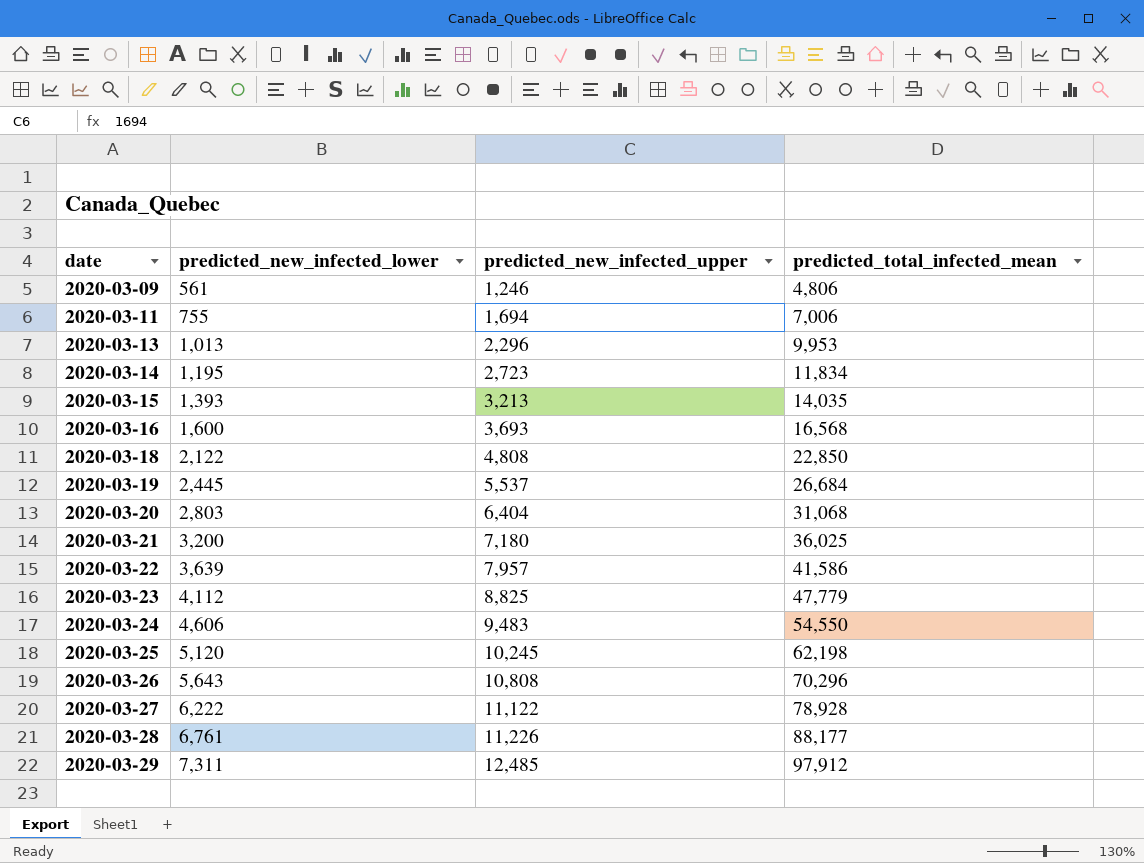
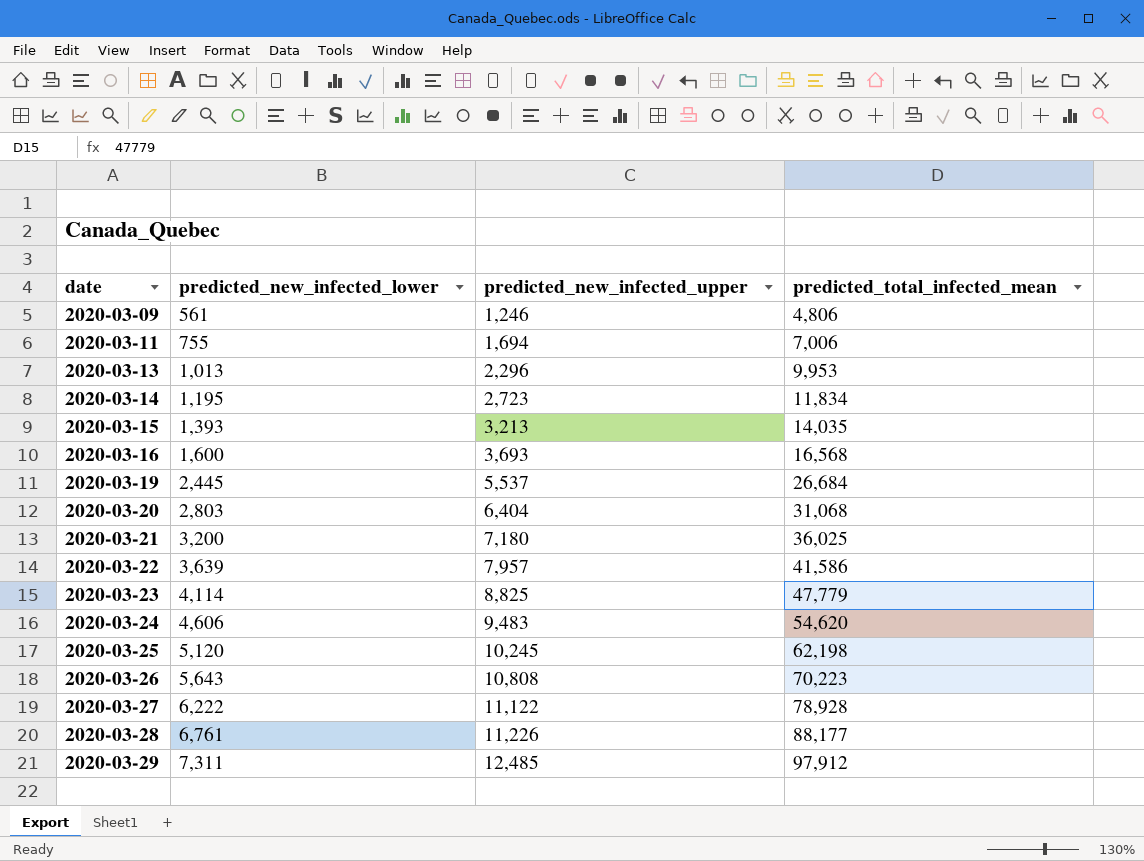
row 2020-03-18: 2,122 | 4,808 | 22,850 -> none
2020-03-23 | predicted_new_infected_lower: 4,112 -> 4,114
2020-03-24 | predicted_total_infected_mean: 54,550 -> 54,620
2020-03-26 | predicted_total_infected_mean: 70,296 -> 70,223

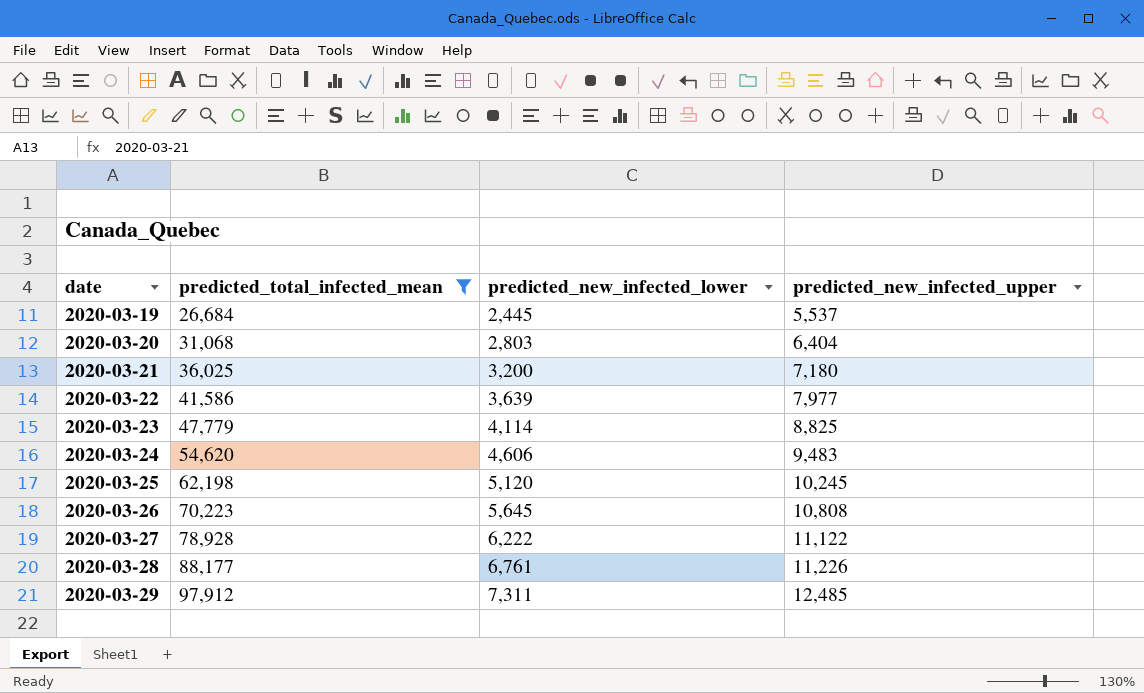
filter: none -> predicted_total_infected_mean >= 26,684
column predicted_total_infected_mean | position: 4 -> 2
2020-03-22 | predicted_new_infected_upper: 7,957 -> 7,977
2020-03-26 | predicted_new_infected_lower: 5,643 -> 5,645

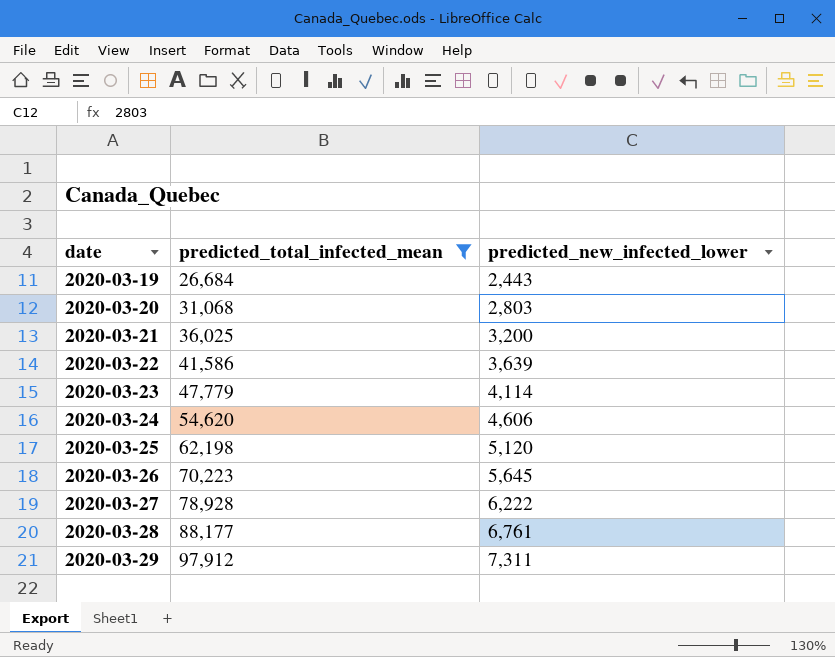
column predicted_new_infected_upper | position: 4 -> none
2020-03-19 | predicted_new_infected_lower: 2,445 -> 2,443

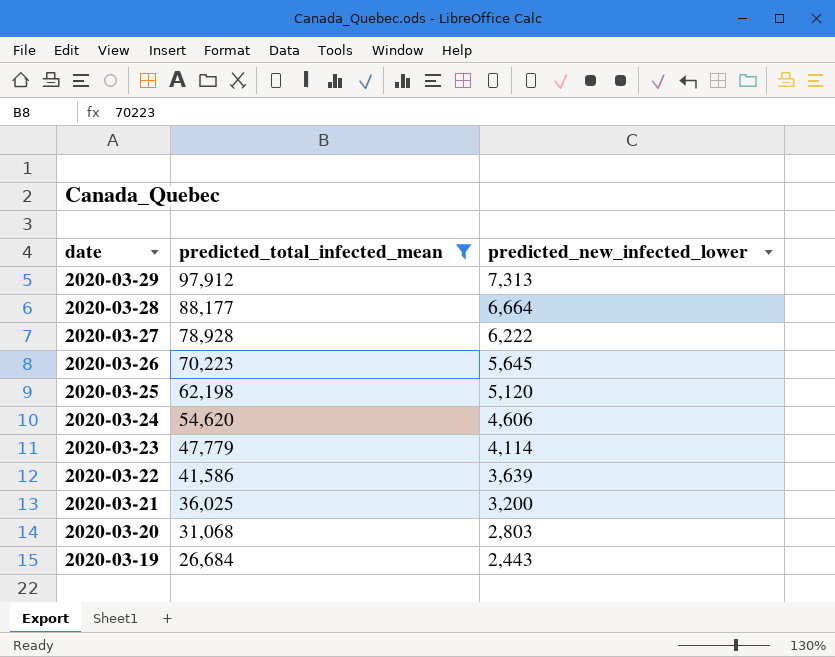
row order: date ascending -> date descending
2020-03-29 | predicted_new_infected_lower: 7,311 -> 7,313
2020-03-28 | predicted_new_infected_lower: 6,761 -> 6,664

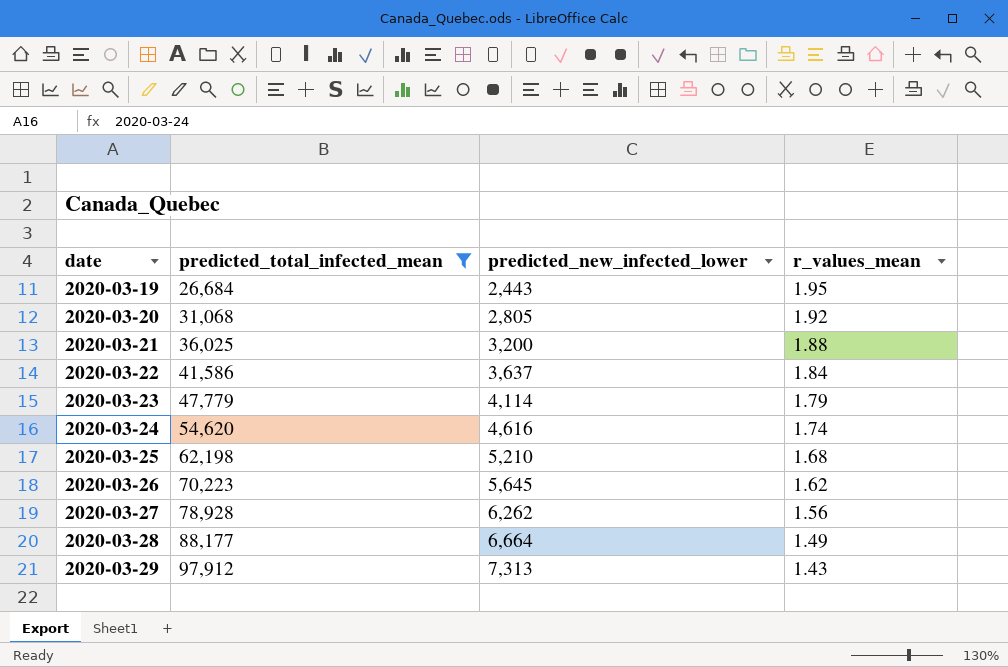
row order: date descending -> date ascending
column r_values_mean | position: none -> 4
2020-03-20 | predicted_new_infected_lower: 2,803 -> 2,805
2020-03-22 | predicted_new_infected_lower: 3,639 -> 3,637
2020-03-24 | predicted_new_infected_lower: 4,606 -> 4,616
2020-03-25 | predicted_new_infected_lower: 5,120 -> 5,210
2020-03-27 | predicted_new_infected_lower: 6,222 -> 6,262

